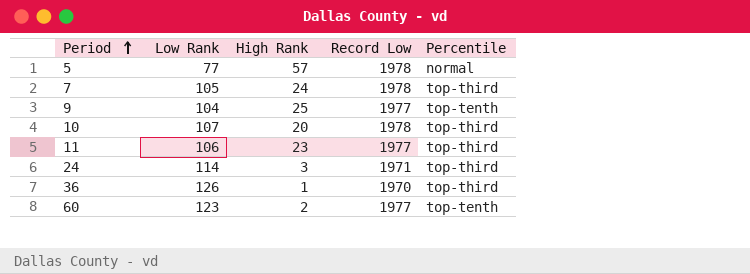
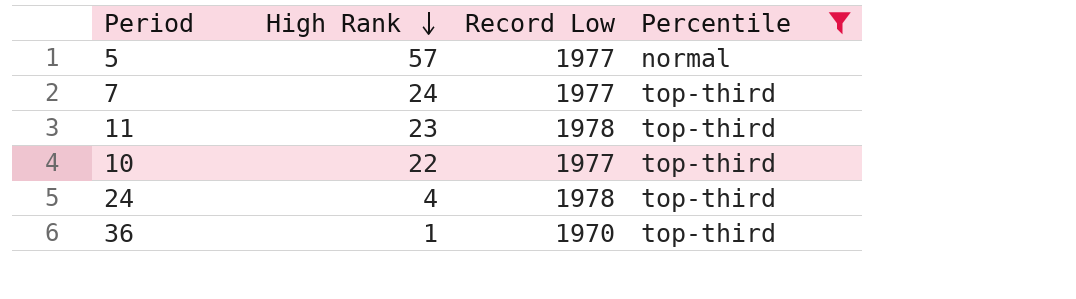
filter: none -> Percentile != top-tenth
row order: Period ascending -> High Rank descending
column Low Rank | position: 2 -> none
5 | Record Low: 1978 -> 1977
7 | Record Low: 1978 -> 1977
11 | Record Low: 1977 -> 1978
10 | High Rank: 20 -> 22
10 | Record Low: 1978 -> 1977
24 | High Rank: 3 -> 4
24 | Record Low: 1971 -> 1978

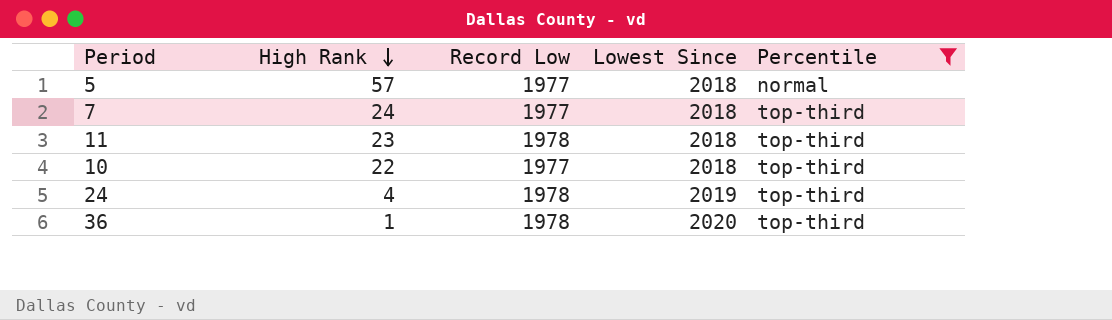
column Lowest Since | position: none -> 4
36 | Record Low: 1970 -> 1978

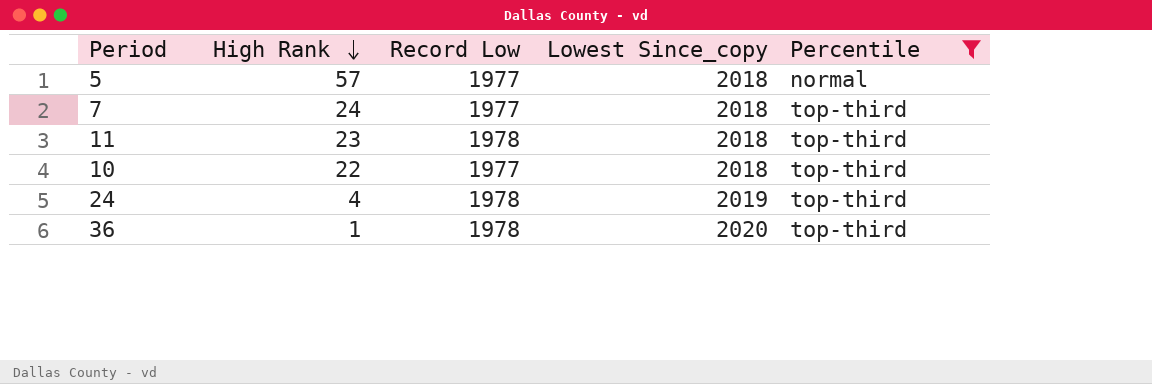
column name: Lowest Since -> Lowest Since_copy

